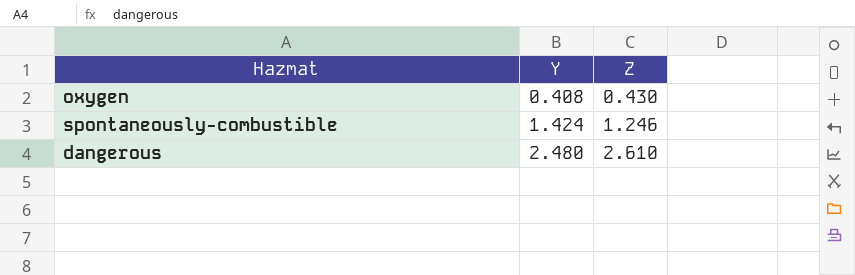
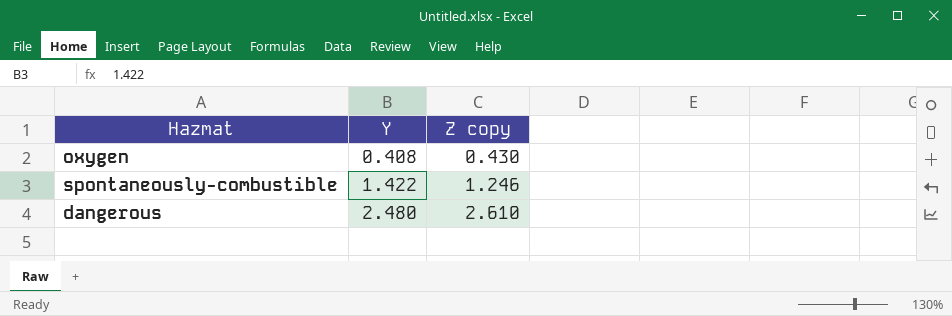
column name: Z -> Z copy
spontaneously-combustible | Y: 1.424 -> 1.422

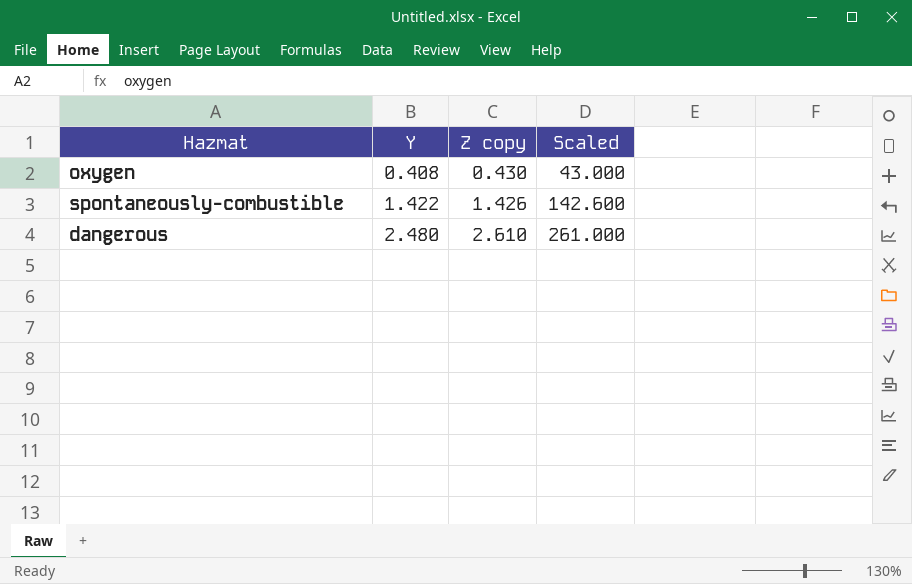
column Scaled | formula: none -> [Z copy] * 100
spontaneously-combustible | Z copy: 1.246 -> 1.426

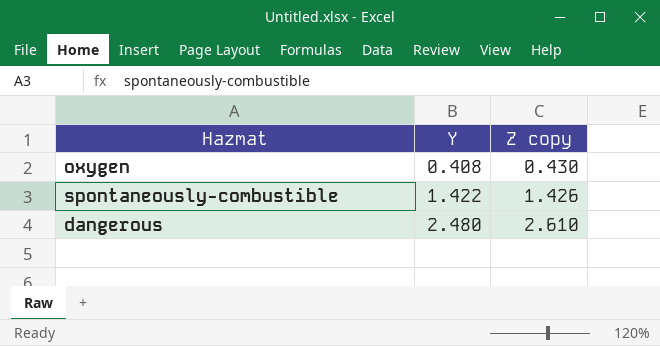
column Scaled | formula: [Z copy] * 100 -> none

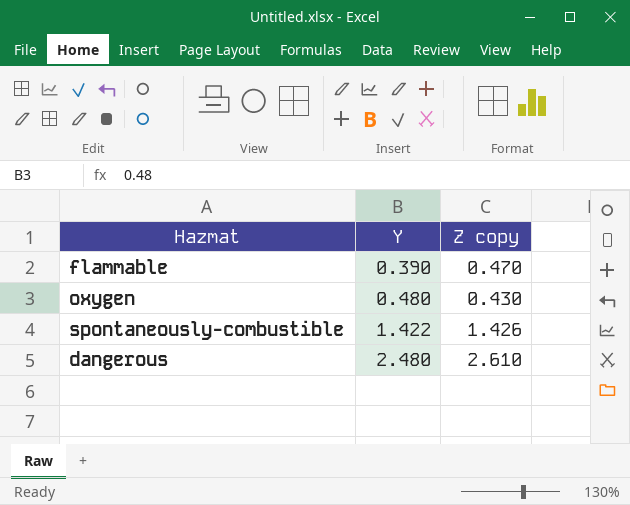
row flammable: none -> 0.390 | 0.470
oxygen | Y: 0.408 -> 0.480

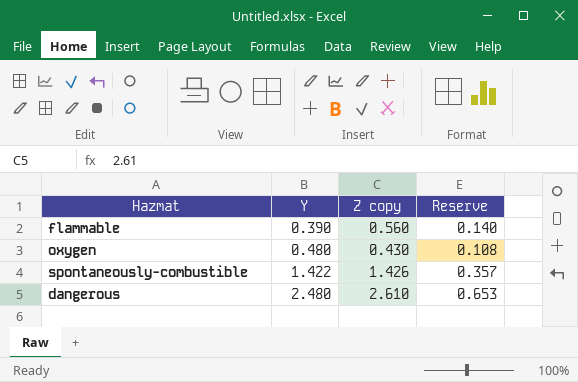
column Reserve | formula: none -> [Z copy] * 0.25
flammable | Z copy: 0.470 -> 0.560

